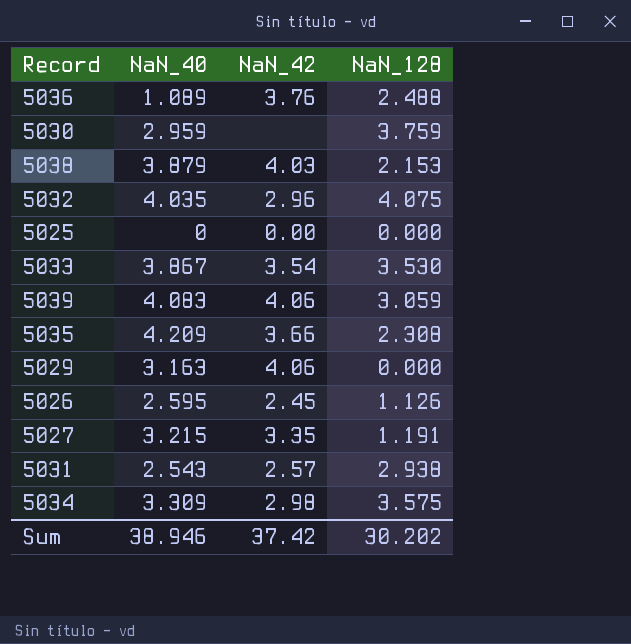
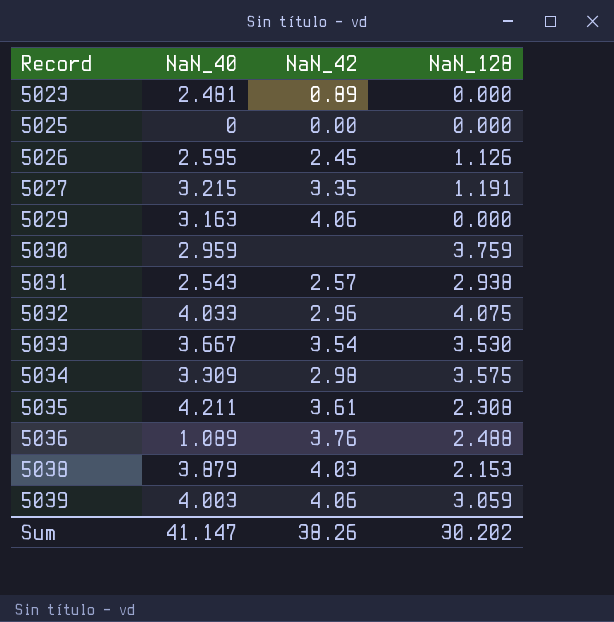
row order: none -> Record ascending
row 5023: none -> 2.481 | 0.89 | 0.000
5032 | NaN_40: 4.035 -> 4.033
5033 | NaN_40: 3.867 -> 3.667
5035 | NaN_40: 4.209 -> 4.211
5035 | NaN_42: 3.66 -> 3.61
5039 | NaN_40: 4.083 -> 4.003
Sum | NaN_40: 38.946 -> 41.147
Sum | NaN_42: 37.42 -> 38.26

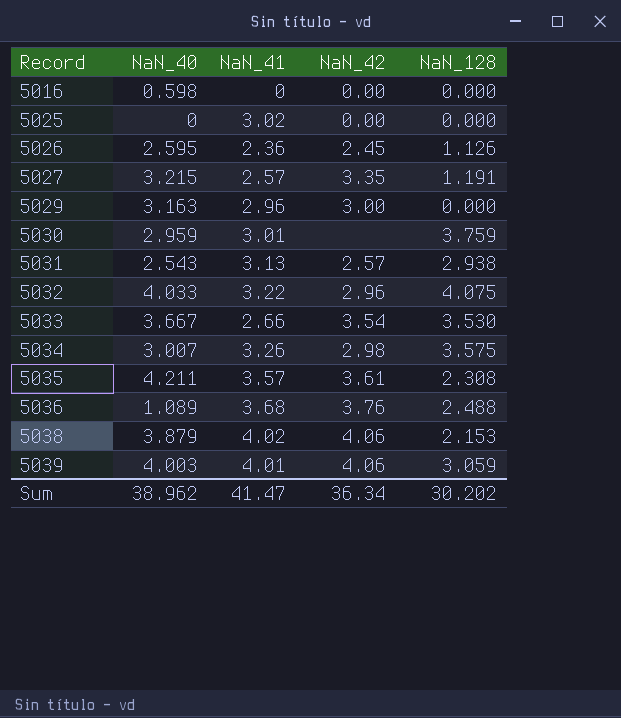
column NaN_41 | position: none -> 3
row 5023: 2.481 | 0.89 | 0.000 -> none
row 5016: none -> 0.598 | 0 | 0.00 | 0.000
5029 | NaN_42: 4.06 -> 3.00
5034 | NaN_40: 3.309 -> 3.007
5038 | NaN_42: 4.03 -> 4.06
Sum | NaN_40: 41.147 -> 38.962
Sum | NaN_42: 38.26 -> 36.34

